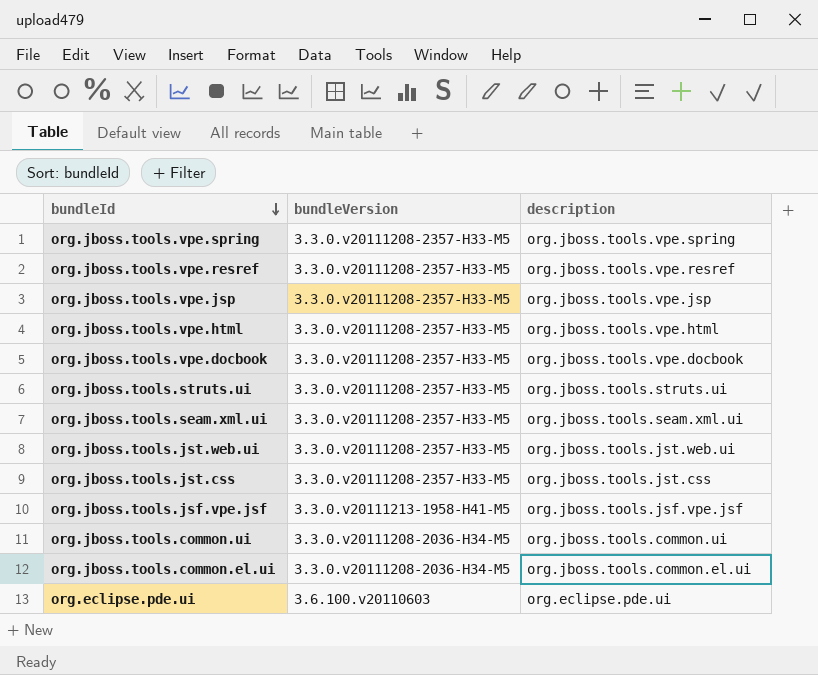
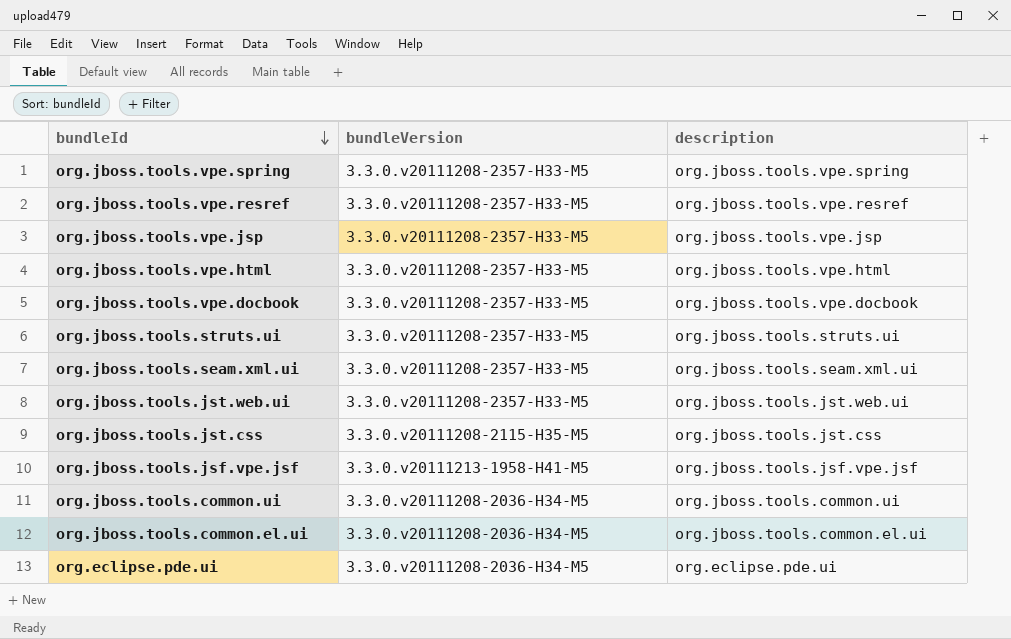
org.jboss.tools.jst.css | bundleVersion: 3.3.0.v20111208-2357-H33-M5 -> 3.3.0.v20111208-2115-H35-M5
org.eclipse.pde.ui | bundleVersion: 3.6.100.v20110603 -> 3.3.0.v20111208-2036-H34-M5

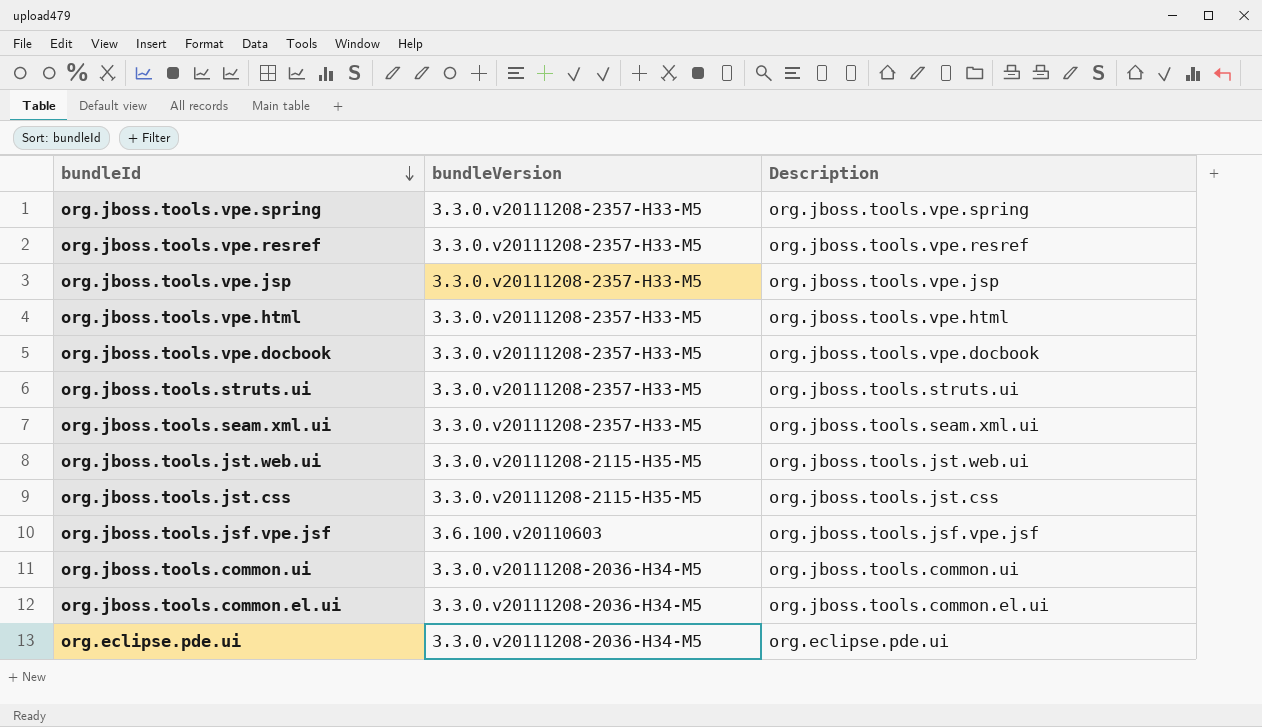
column name: description -> Description
org.jboss.tools.jst.web.ui | bundleVersion: 3.3.0.v20111208-2357-H33-M5 -> 3.3.0.v20111208-2115-H35-M5
org.jboss.tools.jsf.vpe.jsf | bundleVersion: 3.3.0.v20111213-1958-H41-M5 -> 3.6.100.v20110603

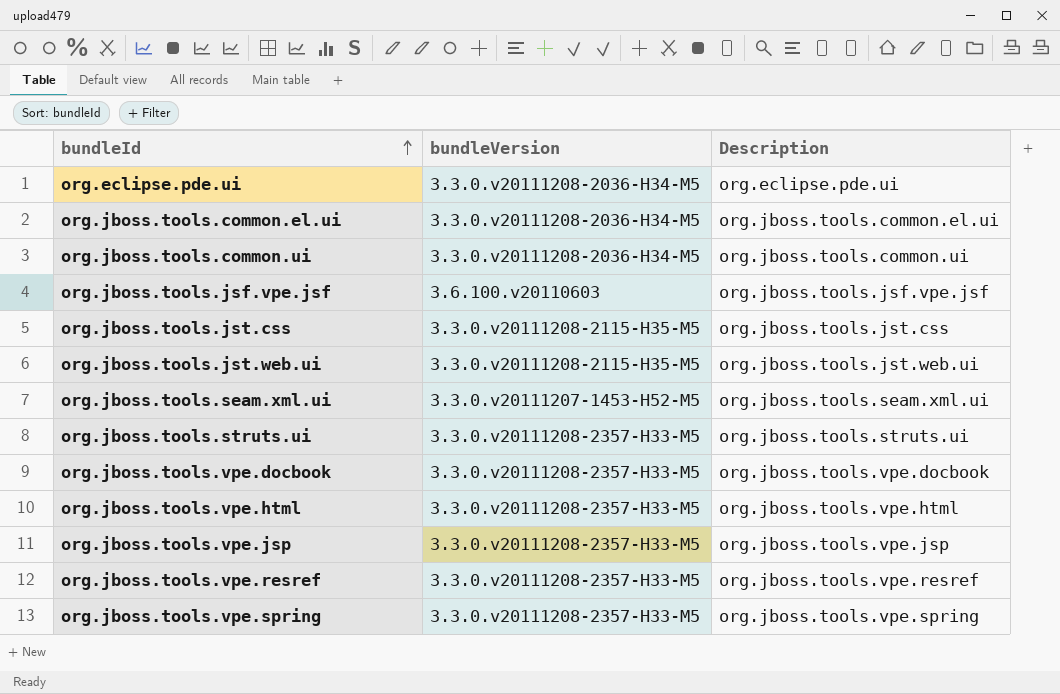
row order: bundleId descending -> bundleId ascending
org.jboss.tools.seam.xml.ui | bundleVersion: 3.3.0.v20111208-2357-H33-M5 -> 3.3.0.v20111207-1453-H52-M5

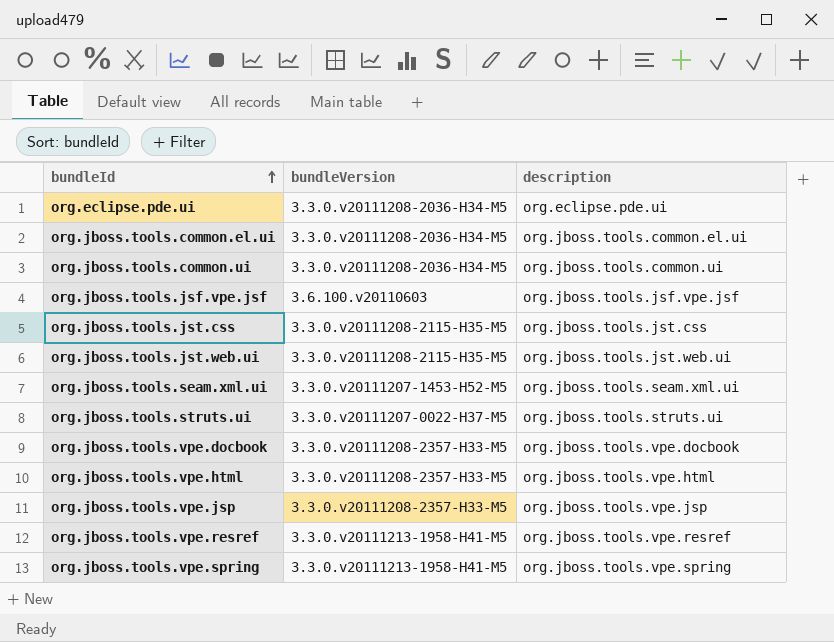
column name: Description -> description
org.jboss.tools.struts.ui | bundleVersion: 3.3.0.v20111208-2357-H33-M5 -> 3.3.0.v20111207-0022-H37-M5
org.jboss.tools.vpe.resref | bundleVersion: 3.3.0.v20111208-2357-H33-M5 -> 3.3.0.v20111213-1958-H41-M5
org.jboss.tools.vpe.spring | bundleVersion: 3.3.0.v20111208-2357-H33-M5 -> 3.3.0.v20111213-1958-H41-M5

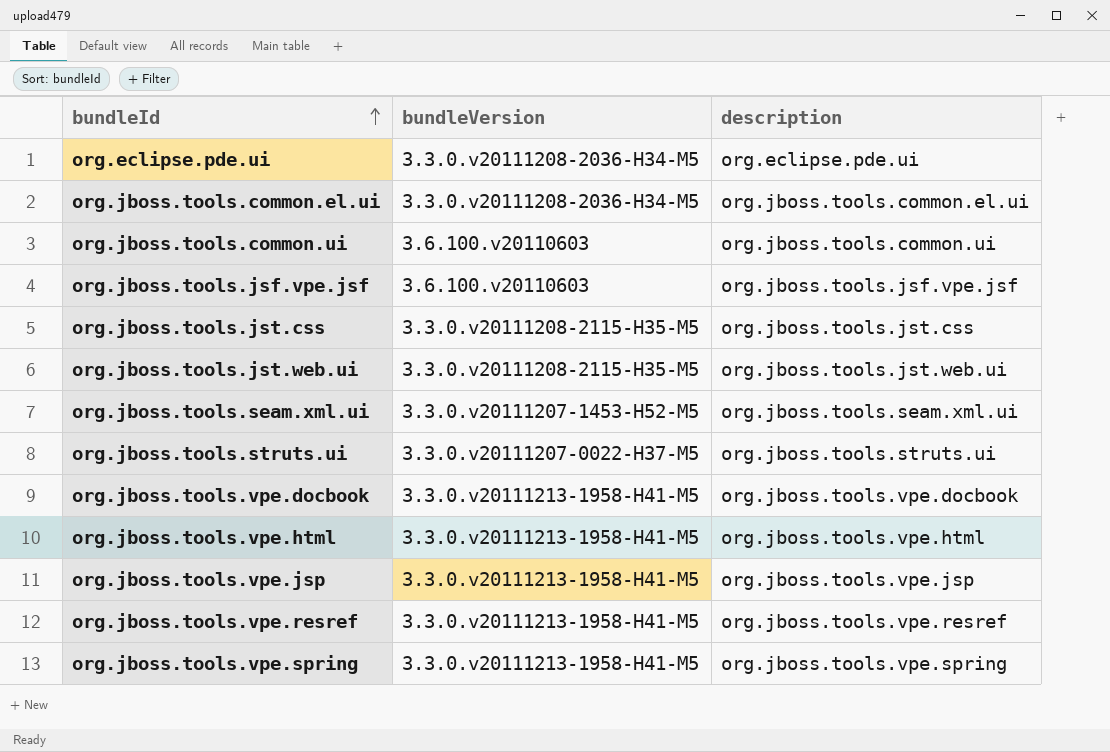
org.jboss.tools.common.ui | bundleVersion: 3.3.0.v20111208-2036-H34-M5 -> 3.6.100.v20110603
org.jboss.tools.vpe.docbook | bundleVersion: 3.3.0.v20111208-2357-H33-M5 -> 3.3.0.v20111213-1958-H41-M5
org.jboss.tools.vpe.html | bundleVersion: 3.3.0.v20111208-2357-H33-M5 -> 3.3.0.v20111213-1958-H41-M5
org.jboss.tools.vpe.jsp | bundleVersion: 3.3.0.v20111208-2357-H33-M5 -> 3.3.0.v20111213-1958-H41-M5

